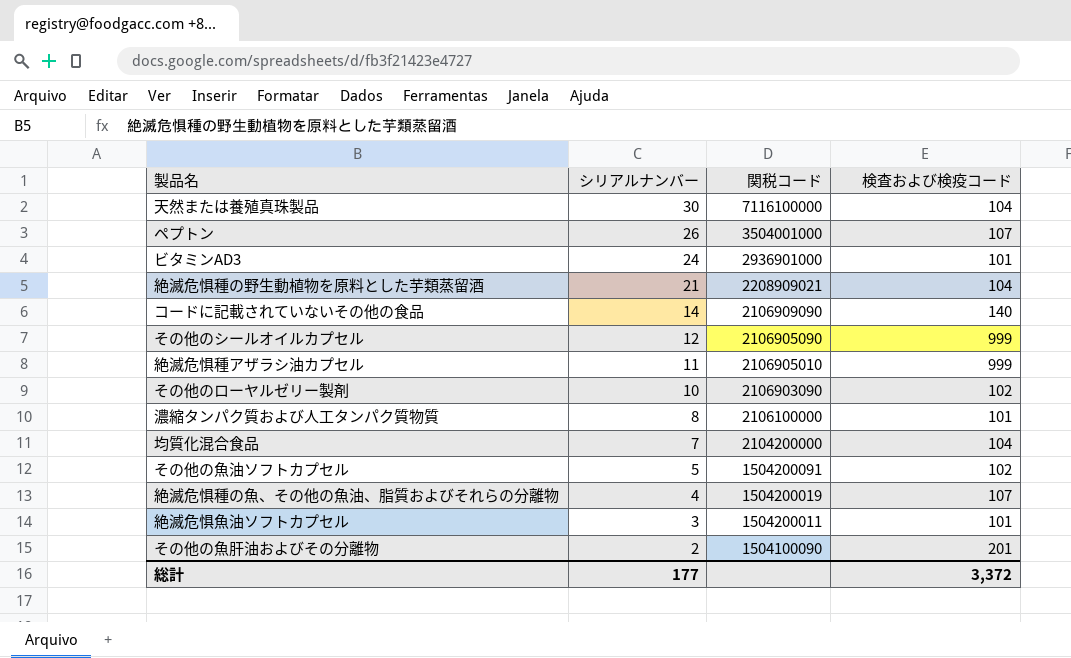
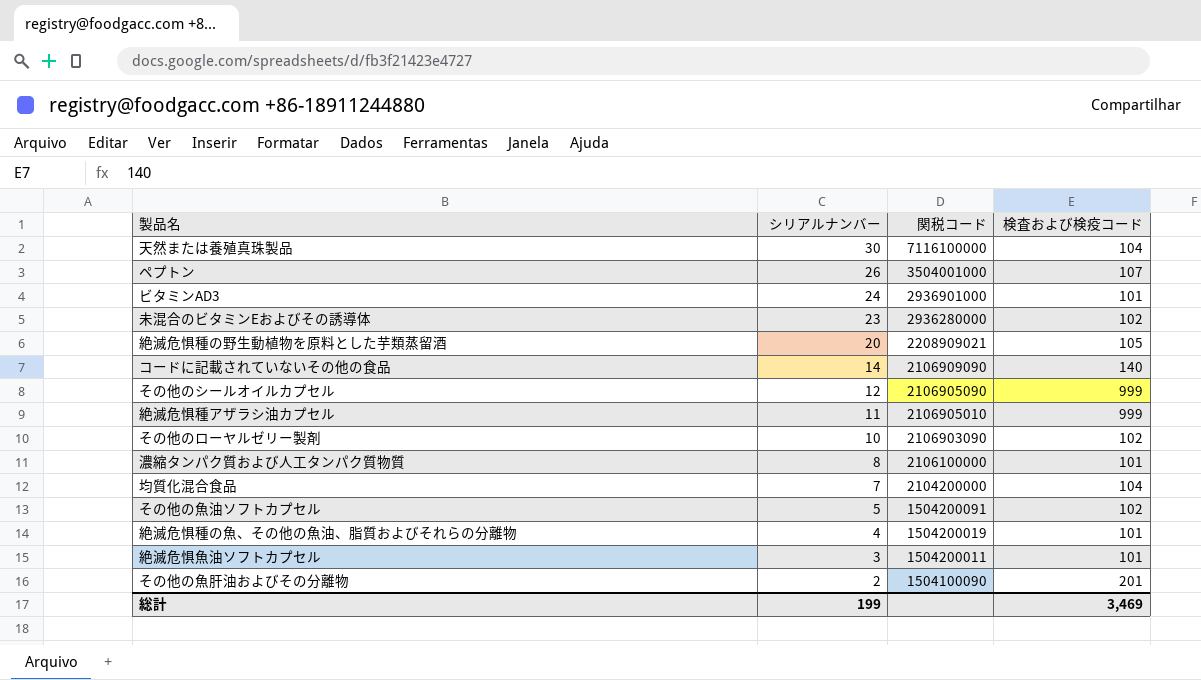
row 未混合のビタミンEおよびその誘導体: none -> 23 | 2936280000 | 102
絶滅危惧種の野生動植物を原料とした芋類蒸留酒 | シリアルナンバー: 21 -> 20
絶滅危惧種の野生動植物を原料とした芋類蒸留酒 | 検査および検疫コード: 104 -> 105
絶滅危惧種の魚、その他の魚油、脂質およびそれらの分離物 | 検査および検疫コード: 107 -> 101
総計 | シリアルナンバー: 177 -> 199
総計 | 検査および検疫コード: 3,372 -> 3,469

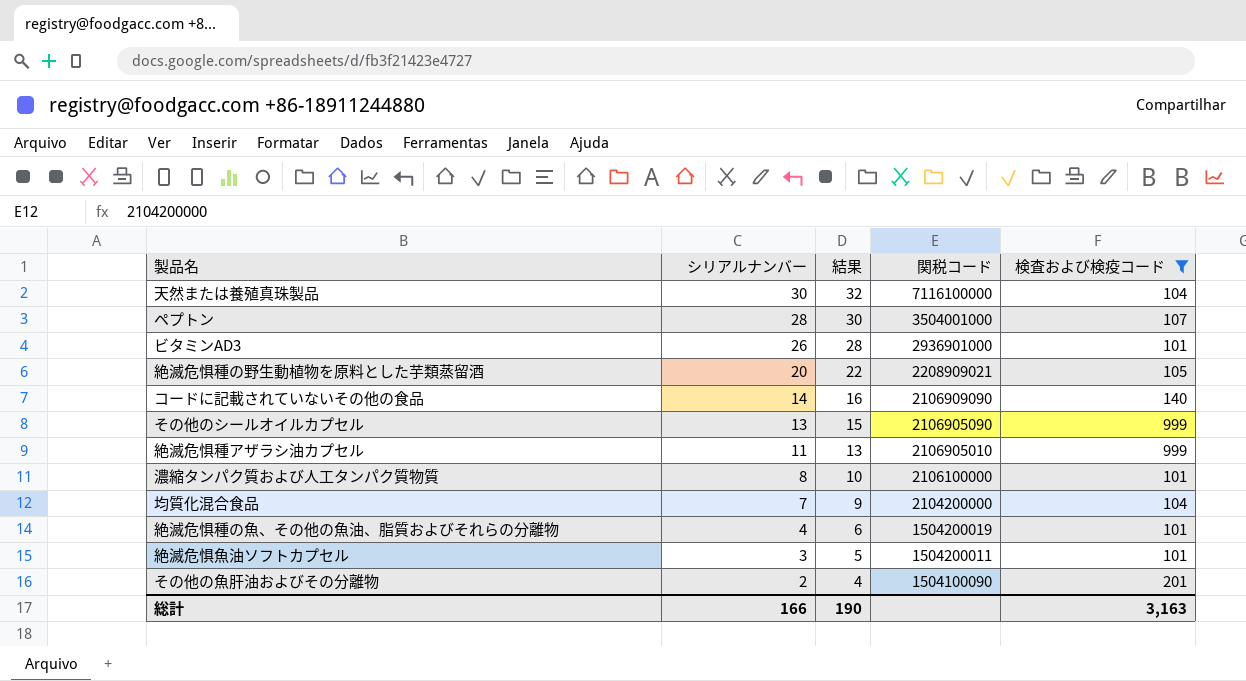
filter: none -> 検査および検疫コード != 102
column 結果 | formula: none -> [シリアルナンバー] + 2
ペプトン | シリアルナンバー: 26 -> 28
ビタミンAD3 | シリアルナンバー: 24 -> 26
その他のシールオイルカプセル | シリアルナンバー: 12 -> 13
総計 | シリアルナンバー: 199 -> 166
総計 | 検査および検疫コード: 3,469 -> 3,163

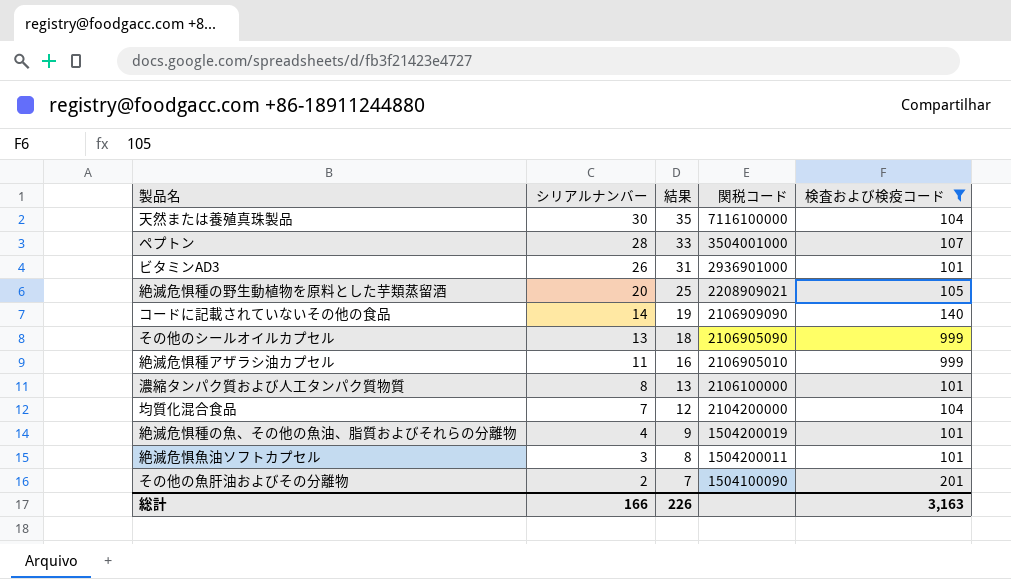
column 結果 | formula: [シリアルナンバー] + 2 -> [シリアルナンバー] + 5
総計 | 結果: 190 -> 226

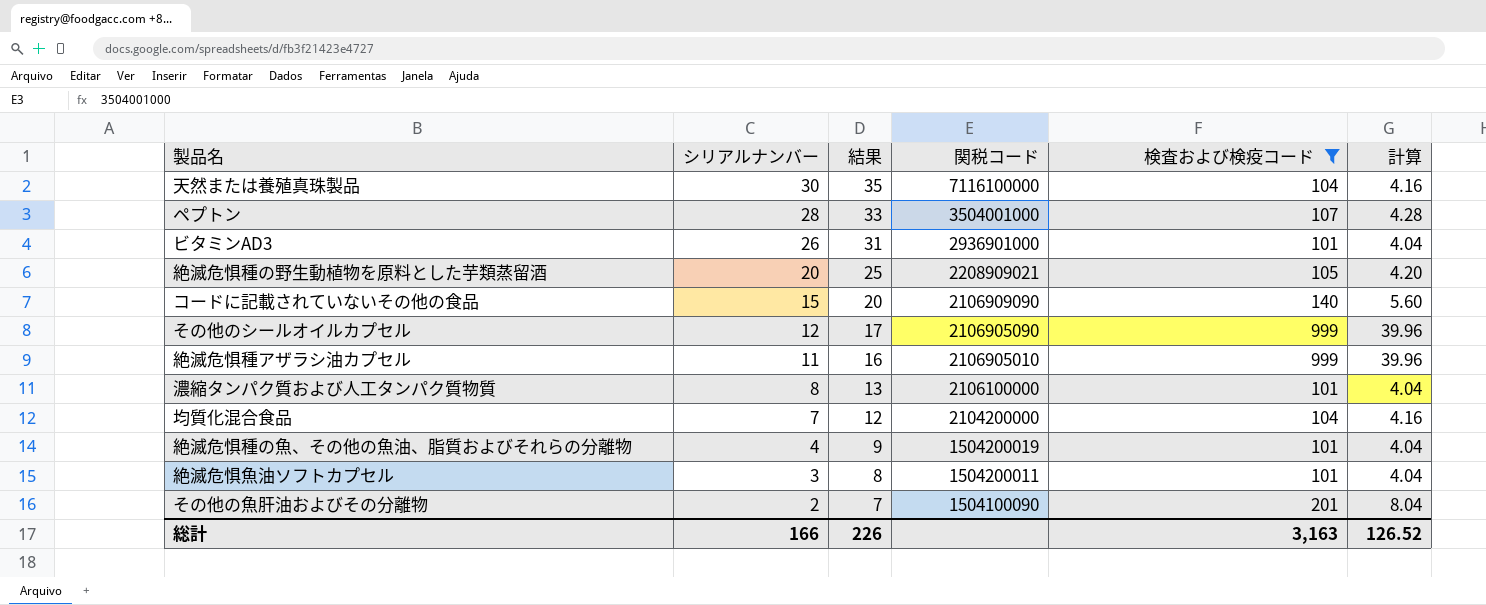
column 計算 | formula: none -> [検査および検疫コード] * 0.04
コードに記載されていないその他の食品 | シリアルナンバー: 14 -> 15
コードに記載されていないその他の食品 | 結果: 19 -> 20
その他のシールオイルカプセル | シリアルナンバー: 13 -> 12
その他のシールオイルカプセル | 結果: 18 -> 17

